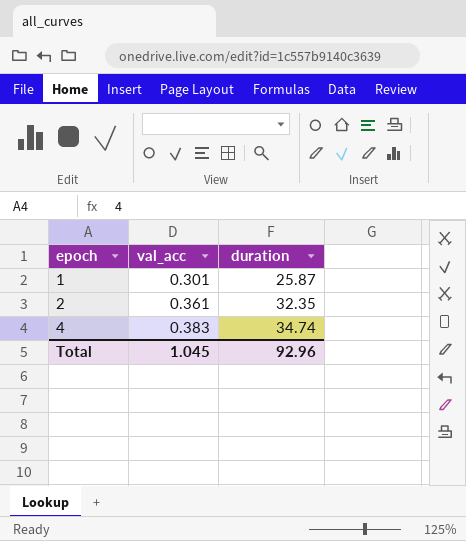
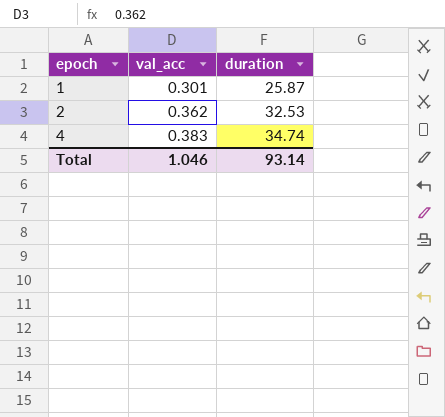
2 | val_acc: 0.361 -> 0.362
2 | duration: 32.35 -> 32.53
Total | val_acc: 1.045 -> 1.046
Total | duration: 92.96 -> 93.14

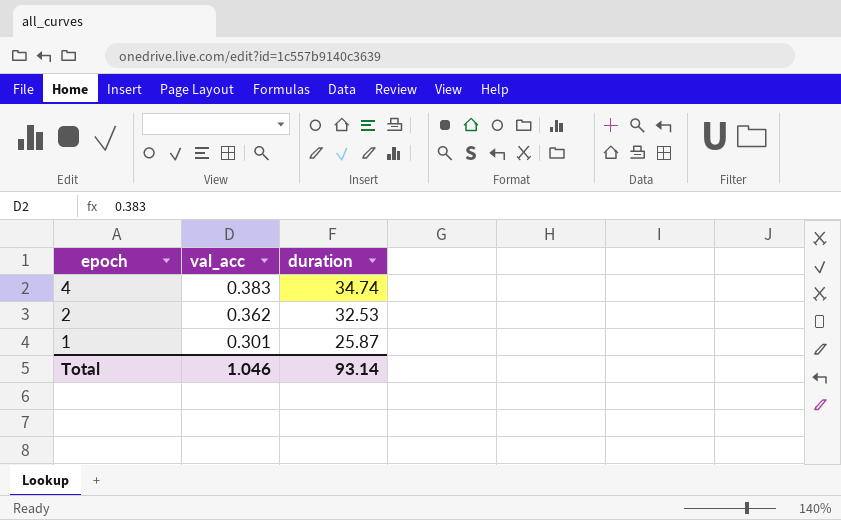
row order: epoch ascending -> epoch descending

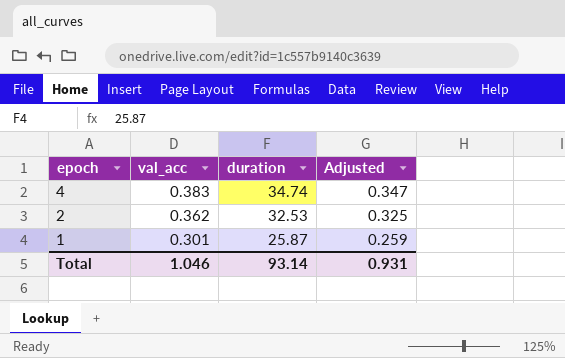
column Adjusted | formula: none -> [duration] * 0.01

